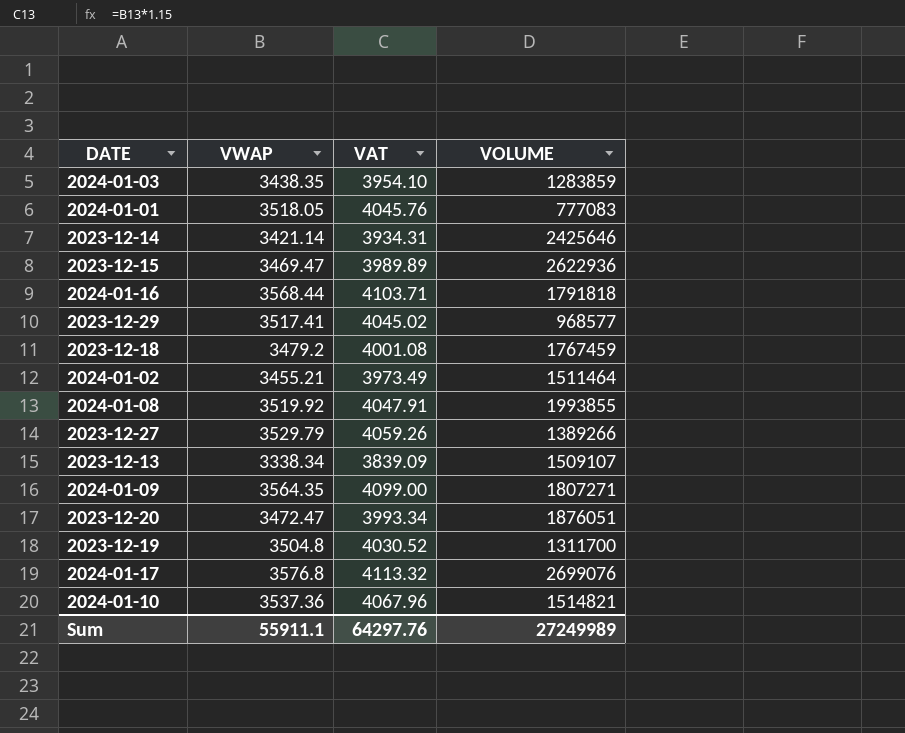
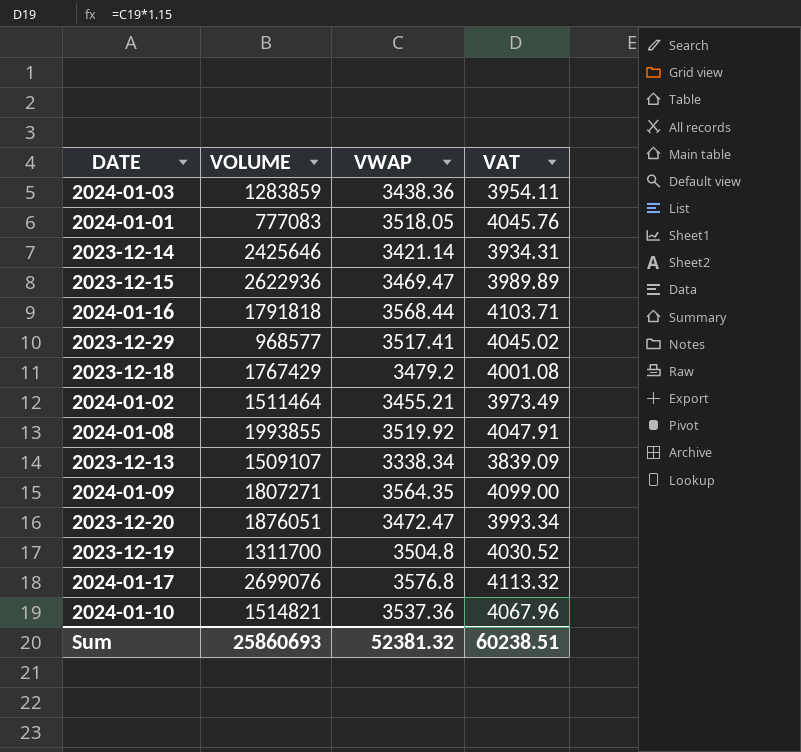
column VOLUME | position: 4 -> 2
row 2023-12-27: 3529.79 | 4059.26 | 1389266 -> none
2024-01-03 | VWAP: 3438.35 -> 3438.36
2024-01-03 | VAT: 3954.10 -> 3954.11
2023-12-18 | VOLUME: 1767459 -> 1767429
Sum | VOLUME: 27249989 -> 25860693
Sum | VWAP: 55911.1 -> 52381.32
Sum | VAT: 64297.76 -> 60238.51

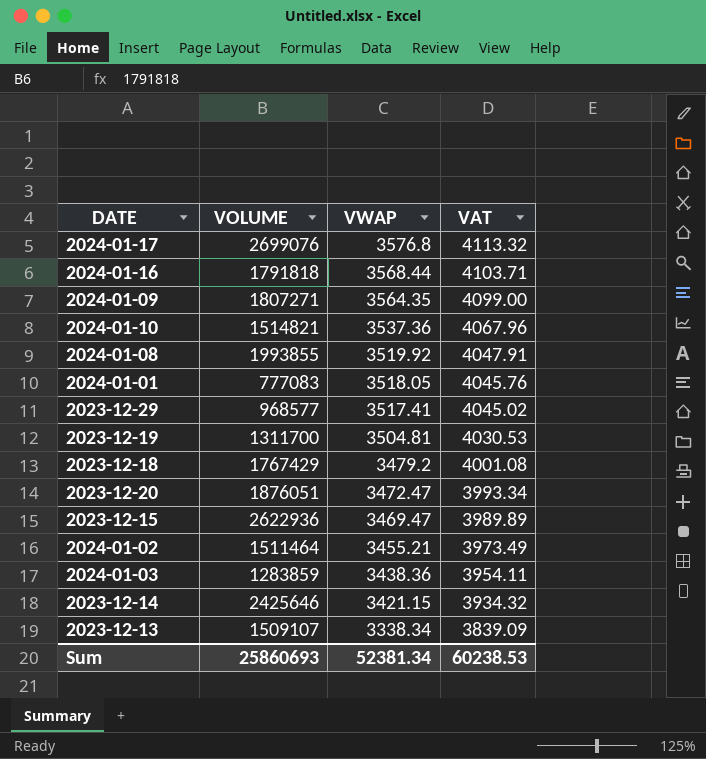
row order: none -> VWAP descending
2023-12-19 | VWAP: 3504.8 -> 3504.81
2023-12-19 | VAT: 4030.52 -> 4030.53
2023-12-14 | VWAP: 3421.14 -> 3421.15
2023-12-14 | VAT: 3934.31 -> 3934.32
Sum | VWAP: 52381.32 -> 52381.34
Sum | VAT: 60238.51 -> 60238.53

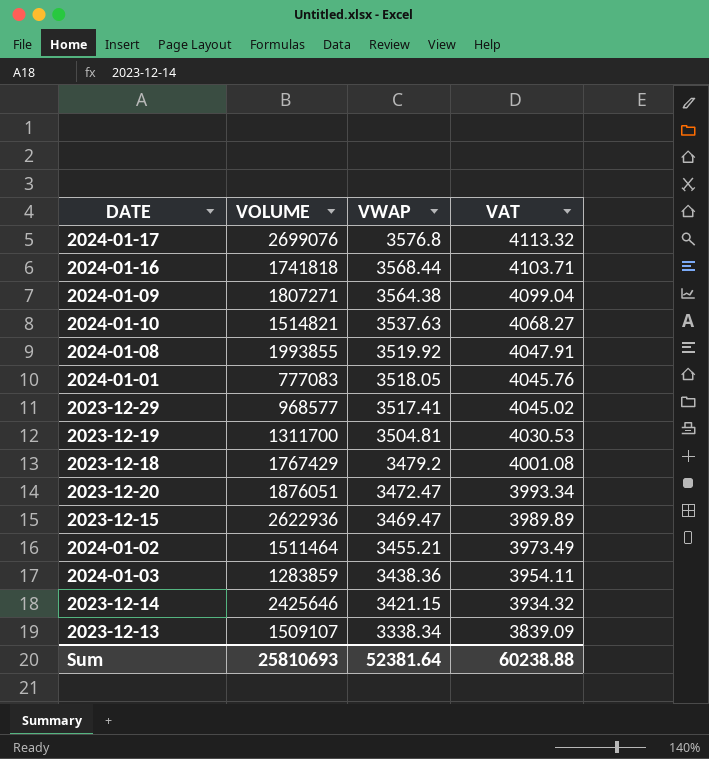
2024-01-16 | VOLUME: 1791818 -> 1741818
2024-01-09 | VWAP: 3564.35 -> 3564.38
2024-01-09 | VAT: 4099.00 -> 4099.04
2024-01-10 | VWAP: 3537.36 -> 3537.63
2024-01-10 | VAT: 4067.96 -> 4068.27
Sum | VOLUME: 25860693 -> 25810693
Sum | VWAP: 52381.34 -> 52381.64
Sum | VAT: 60238.53 -> 60238.88

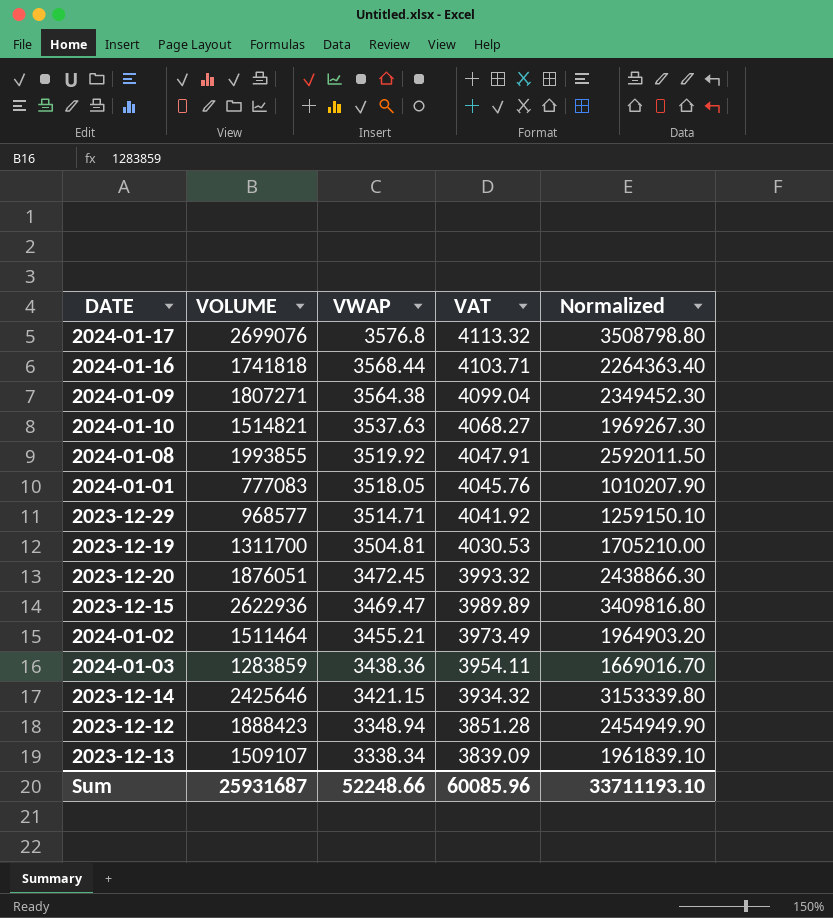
column Normalized | formula: none -> [VOLUME] * 1.3
row 2023-12-18: 1767429 | 3479.2 | 4001.08 -> none
2023-12-29 | VWAP: 3517.41 -> 3514.71
2023-12-29 | VAT: 4045.02 -> 4041.92
2023-12-20 | VWAP: 3472.47 -> 3472.45
2023-12-20 | VAT: 3993.34 -> 3993.32
row 2023-12-12: none -> 1888423 | 3348.94 | 3851.28 | 2454949.90
Sum | VOLUME: 25810693 -> 25931687
Sum | VWAP: 52381.64 -> 52248.66
Sum | VAT: 60238.88 -> 60085.96

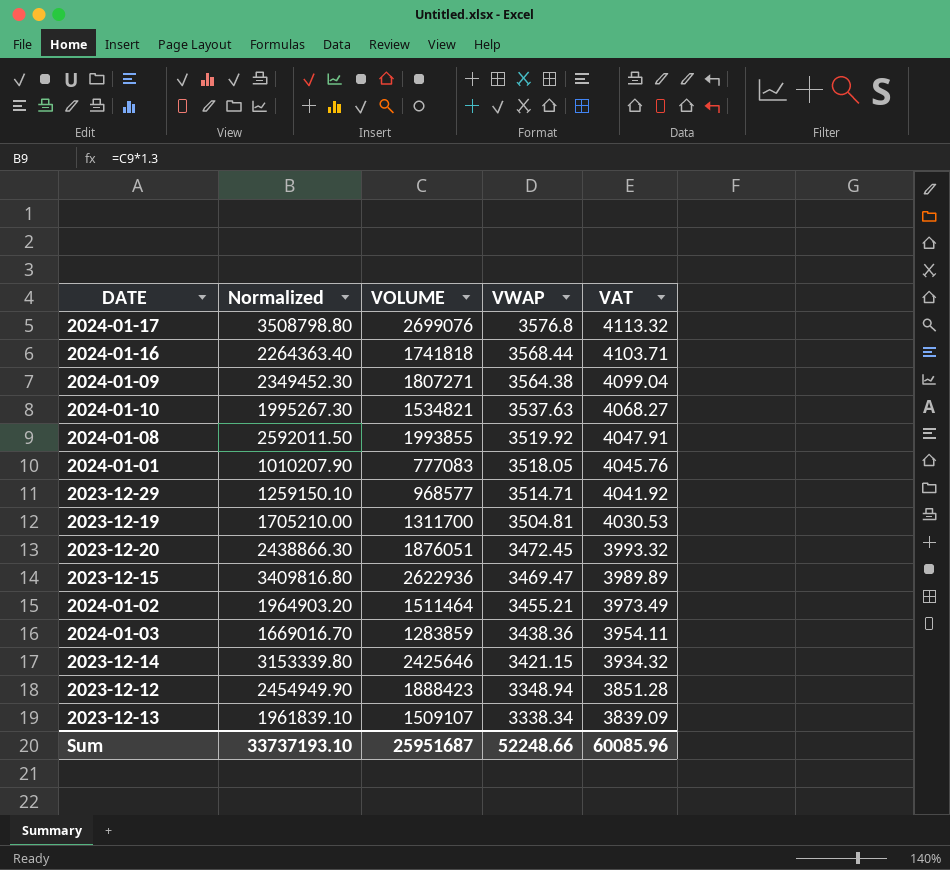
column Normalized | position: 5 -> 2
2024-01-10 | Normalized: 1969267.30 -> 1995267.30
2024-01-10 | VOLUME: 1514821 -> 1534821
Sum | Normalized: 33711193.10 -> 33737193.10
Sum | VOLUME: 25931687 -> 25951687

